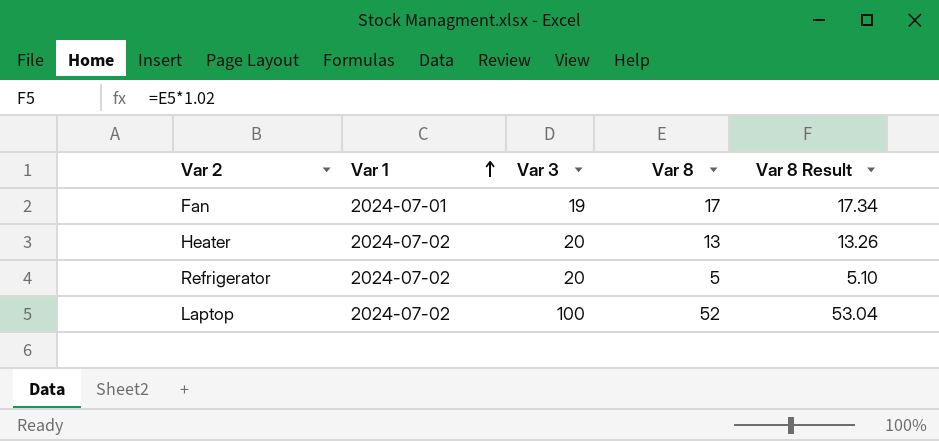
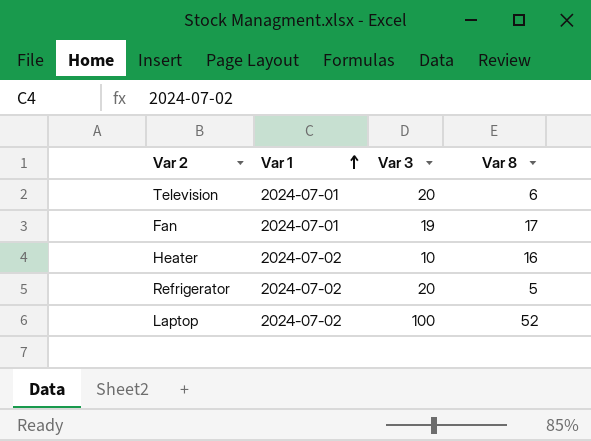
column Var 8 Result | formula: [Var 8] * 1.02 -> none
row Television: none -> 2024-07-01 | 20 | 6
Heater | Var 3: 20 -> 10
Heater | Var 8: 13 -> 16

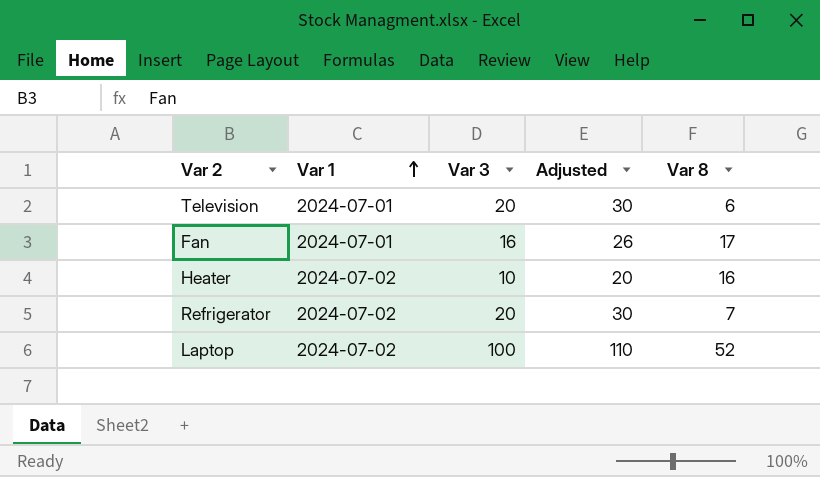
column Adjusted | formula: none -> [Var 3] + 10
Fan | Var 3: 19 -> 16
Refrigerator | Var 8: 5 -> 7

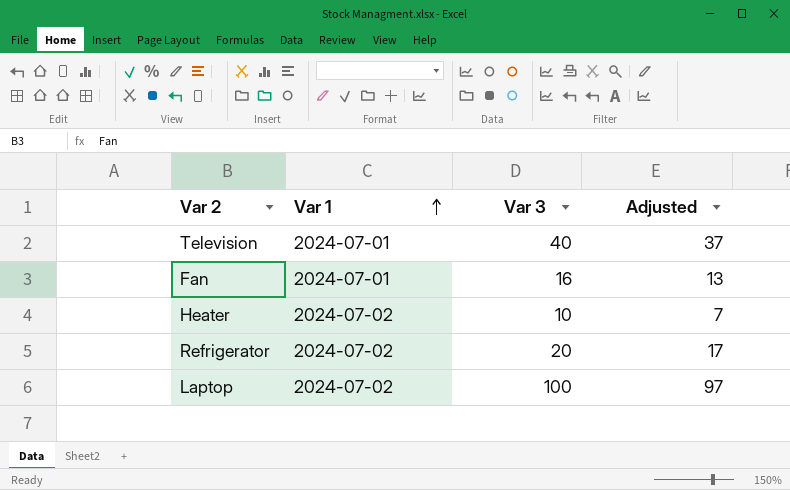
column Var 8 | position: 5 -> none
column Adjusted | formula: [Var 3] + 10 -> [Var 3] - 3
Television | Var 3: 20 -> 40

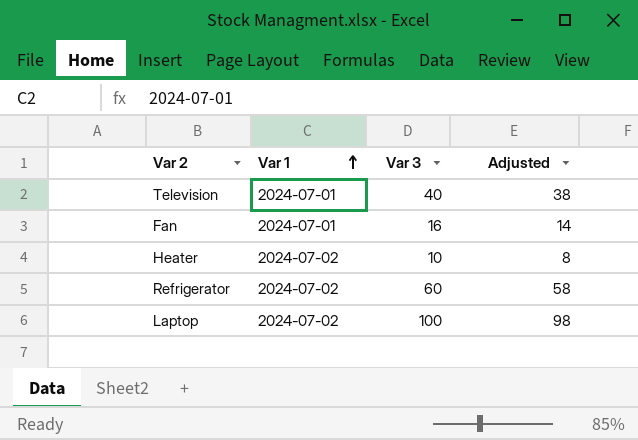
column Adjusted | formula: [Var 3] - 3 -> [Var 3] - 2
Refrigerator | Var 3: 20 -> 60

